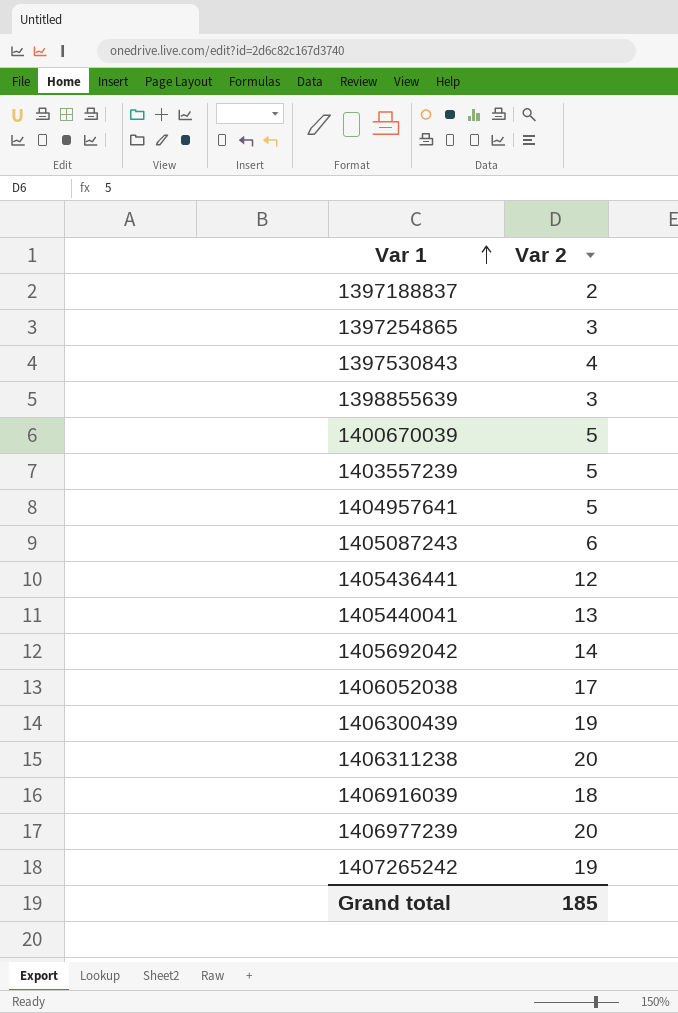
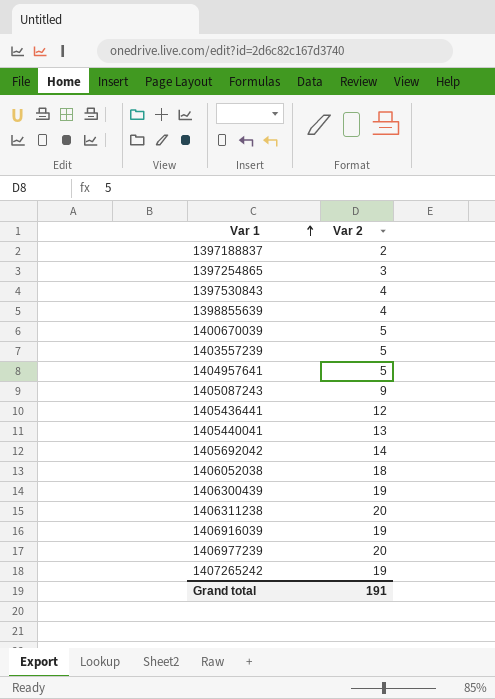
1398855639 | Var 2: 3 -> 4
1405087243 | Var 2: 6 -> 9
1406052038 | Var 2: 17 -> 18
1406916039 | Var 2: 18 -> 19
Grand total | Var 2: 185 -> 191

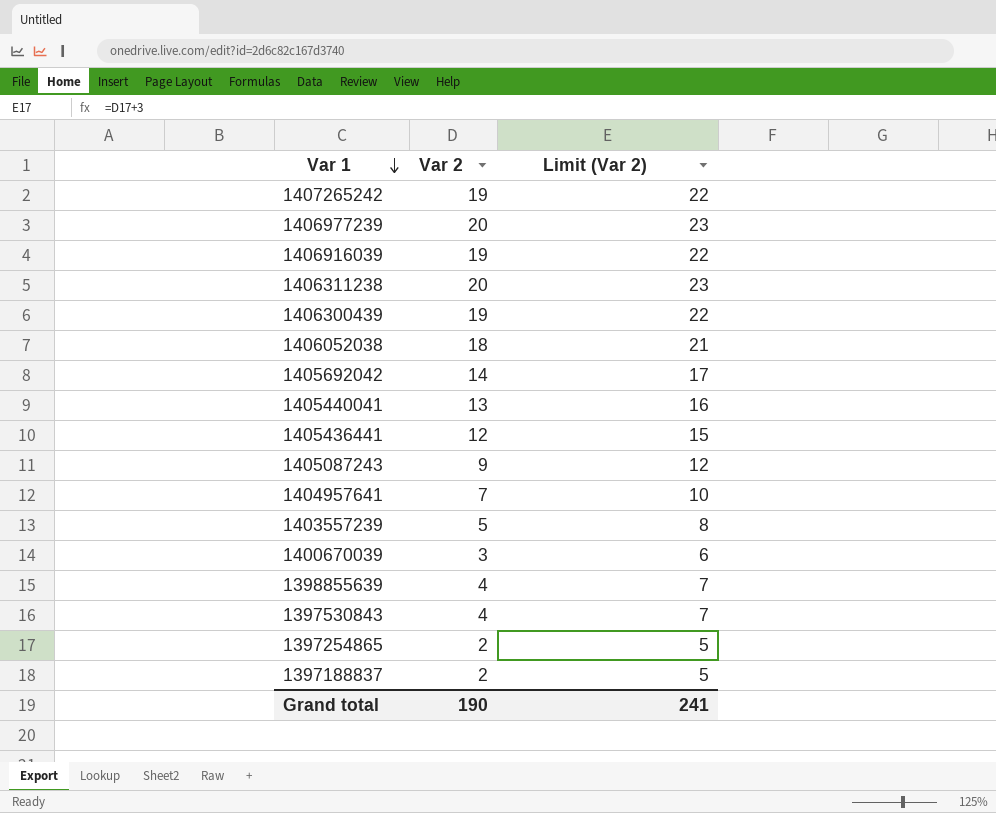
row order: Var 1 ascending -> Var 1 descending
column Limit (Var 2) | formula: none -> [Var 2] + 3
1404957641 | Var 2: 5 -> 7
1400670039 | Var 2: 5 -> 3
1397254865 | Var 2: 3 -> 2
Grand total | Var 2: 191 -> 190

